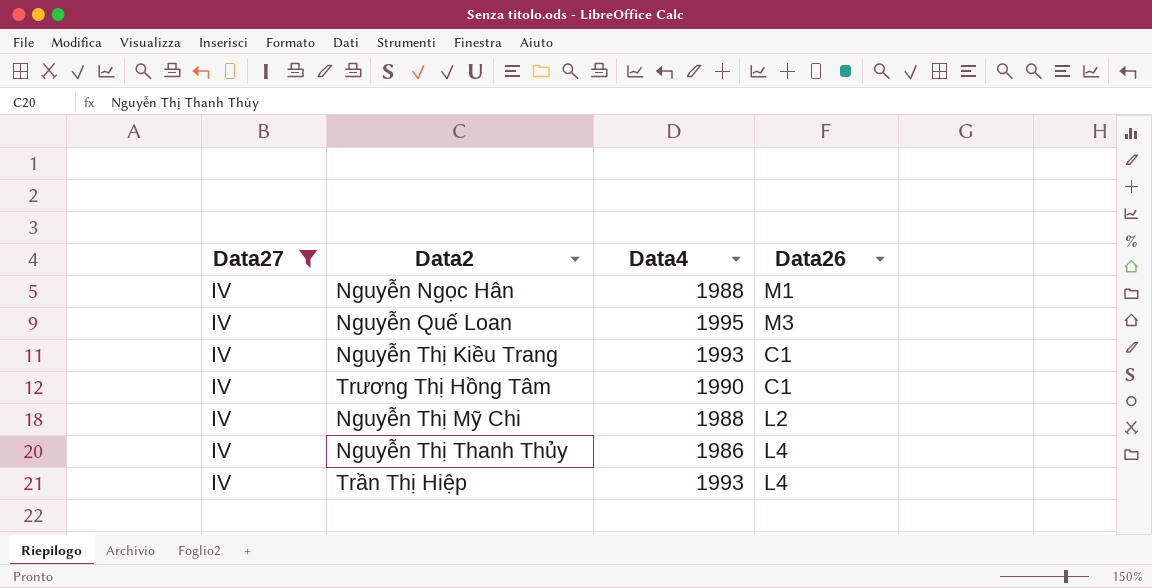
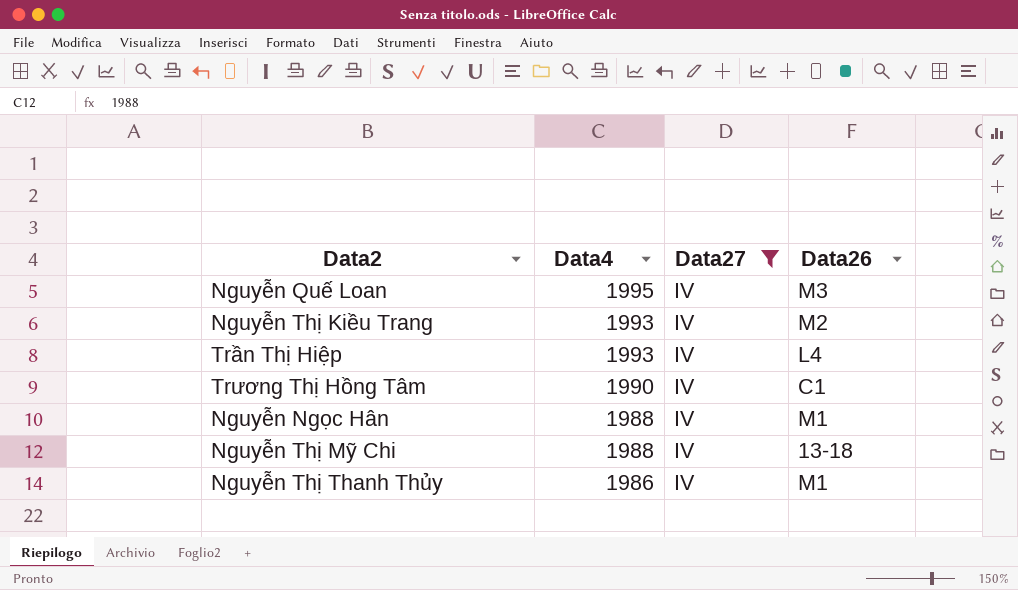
row order: none -> Data4 descending
column Data27 | position: 1 -> 3
Nguyễn Thị Kiều Trang | Data26: C1 -> M2
Nguyễn Thị Mỹ Chi | Data26: L2 -> 13-18
Nguyễn Thị Thanh Thủy | Data26: L4 -> M1

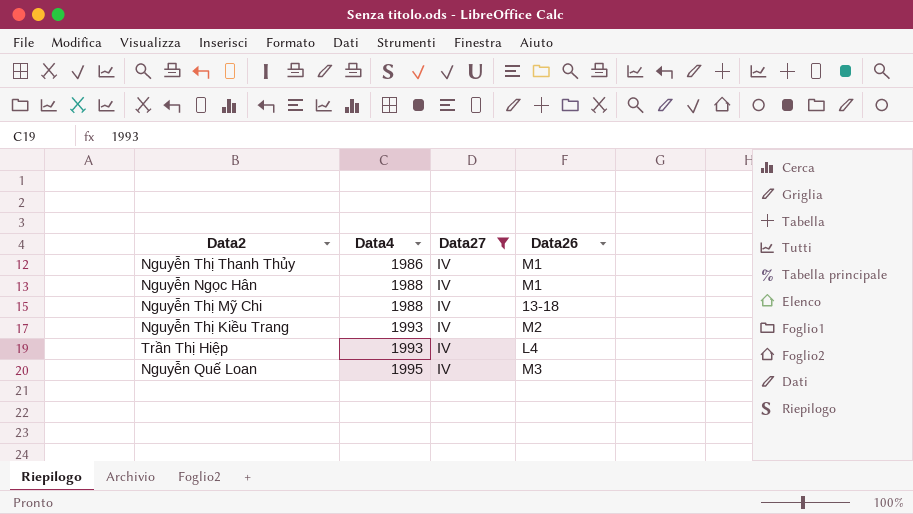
row order: Data4 descending -> Data4 ascending
row Trương Thị Hồng Tâm: 1990 | IV | C1 -> none

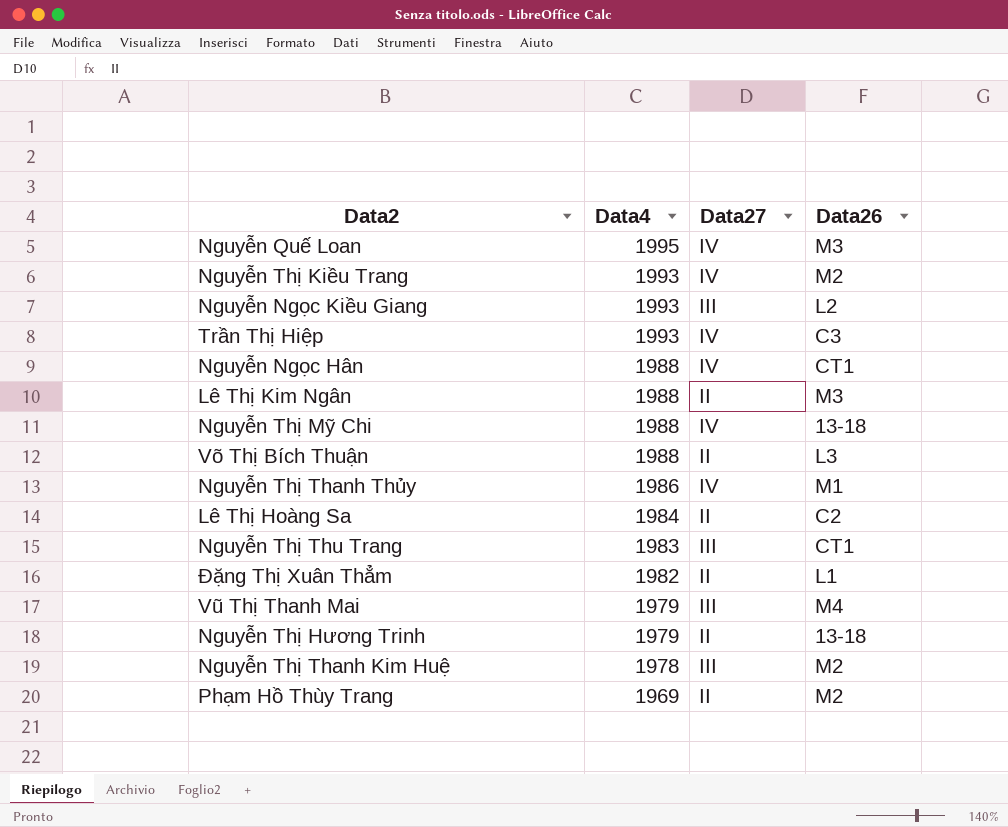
filter: Data27 = IV -> none
row order: Data4 ascending -> Data4 descending
Trần Thị Hiệp | Data26: L4 -> C3
Nguyễn Ngọc Hân | Data26: M1 -> CT1

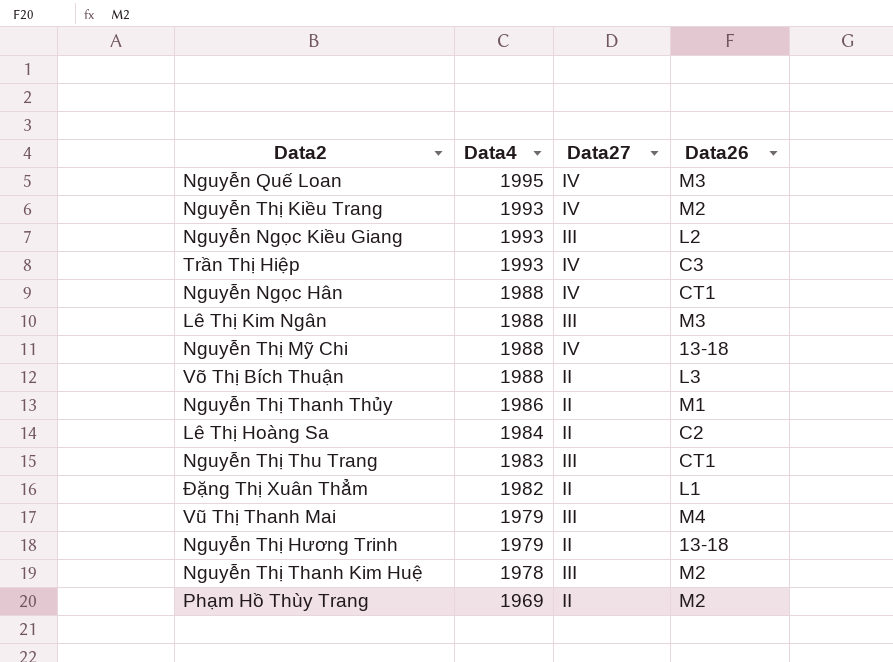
Lê Thị Kim Ngân | Data27: II -> III
Nguyễn Thị Thanh Thủy | Data27: IV -> II

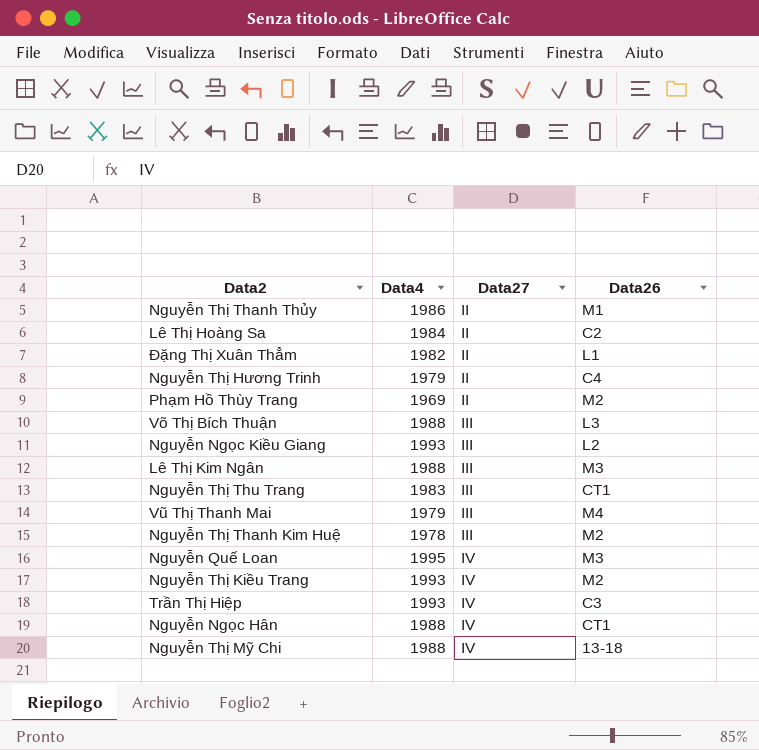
row order: Data4 descending -> Data27 ascending
Nguyễn Thị Hương Trinh | Data26: 13-18 -> C4
Võ Thị Bích Thuận | Data27: II -> III

